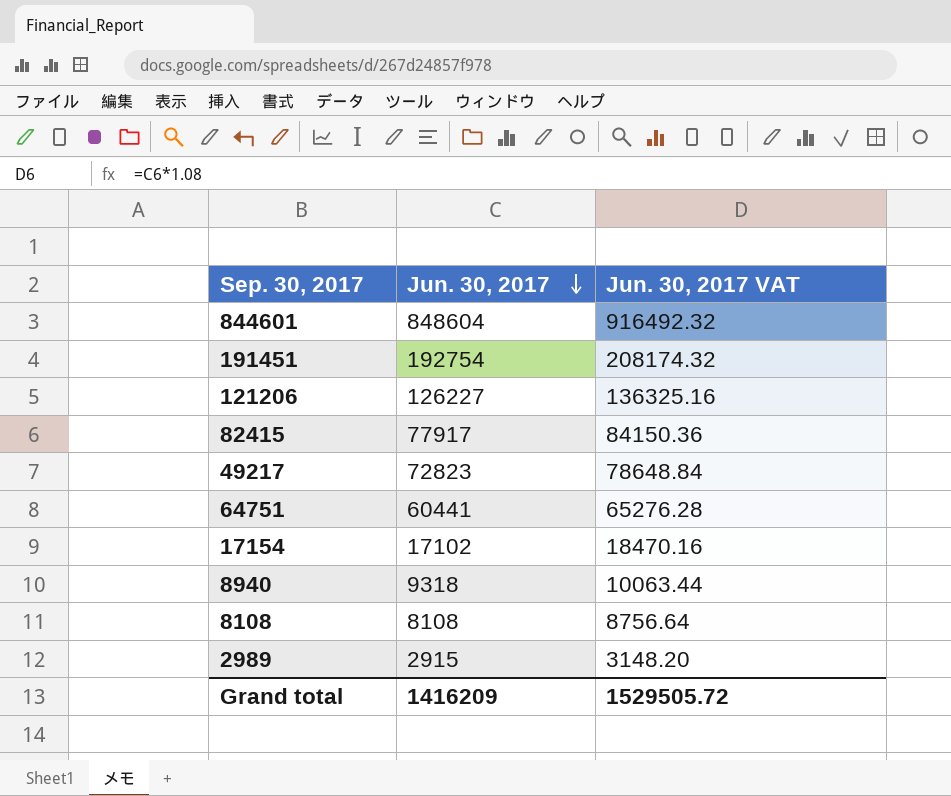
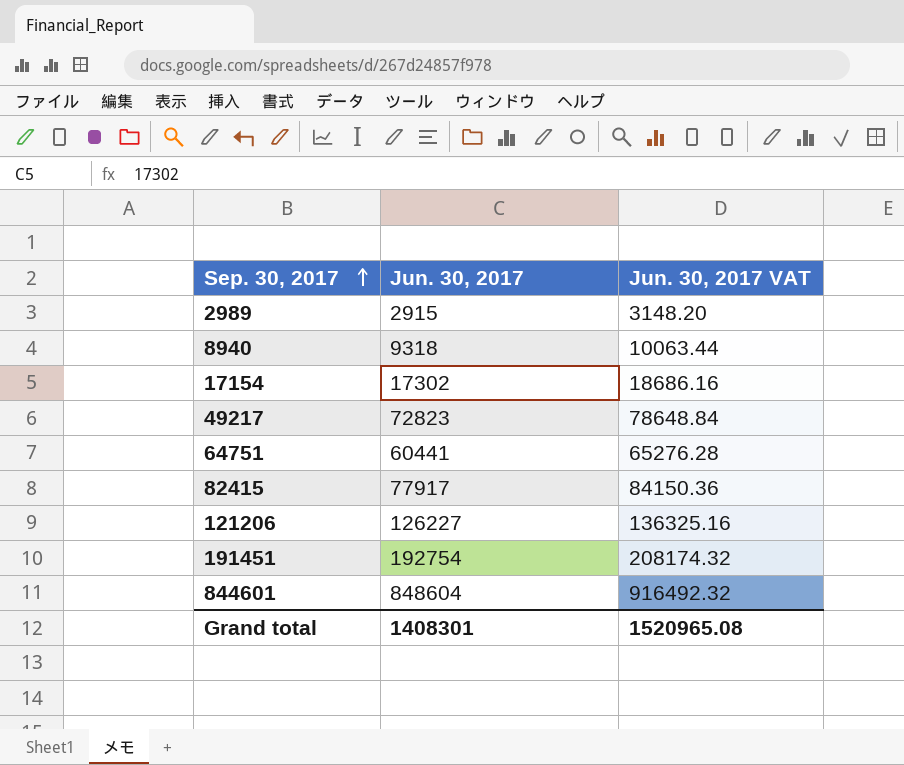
row order: Jun. 30, 2017 descending -> Sep. 30, 2017 ascending
row 8108: 8108 | 8756.64 -> none
17154 | Jun. 30, 2017: 17102 -> 17302
17154 | Jun. 30, 2017 VAT: 18470.16 -> 18686.16
Grand total | Jun. 30, 2017: 1416209 -> 1408301
Grand total | Jun. 30, 2017 VAT: 1529505.72 -> 1520965.08

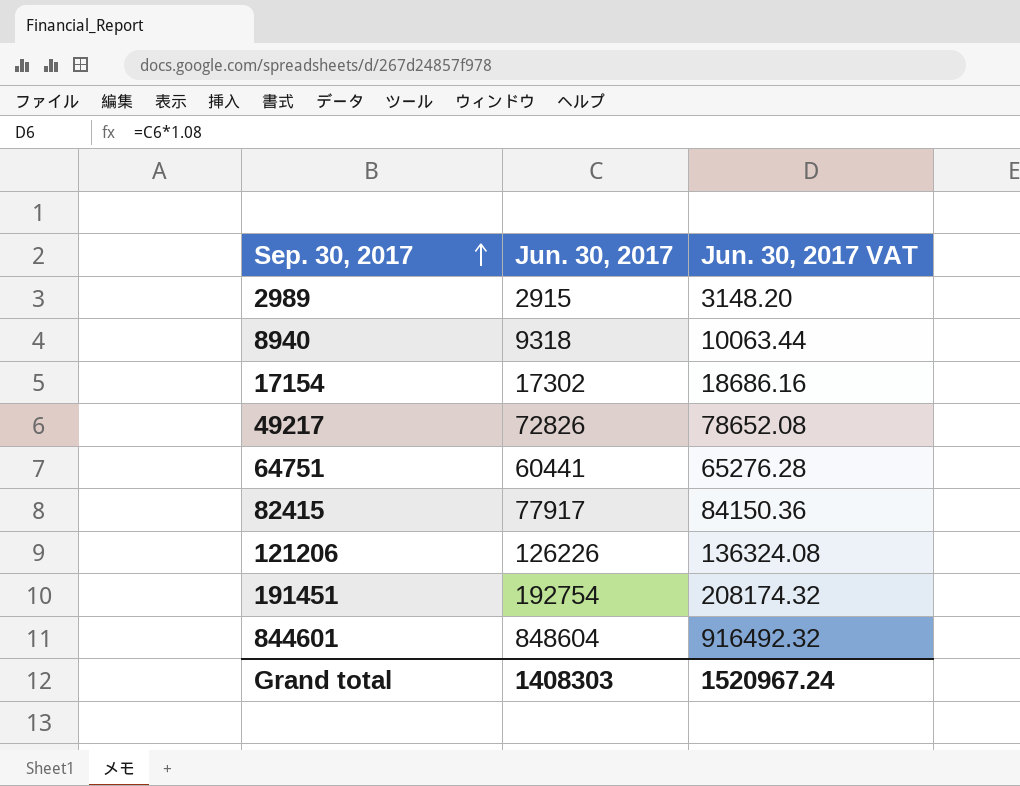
49217 | Jun. 30, 2017: 72823 -> 72826
49217 | Jun. 30, 2017 VAT: 78648.84 -> 78652.08
121206 | Jun. 30, 2017: 126227 -> 126226
121206 | Jun. 30, 2017 VAT: 136325.16 -> 136324.08
Grand total | Jun. 30, 2017: 1408301 -> 1408303
Grand total | Jun. 30, 2017 VAT: 1520965.08 -> 1520967.24

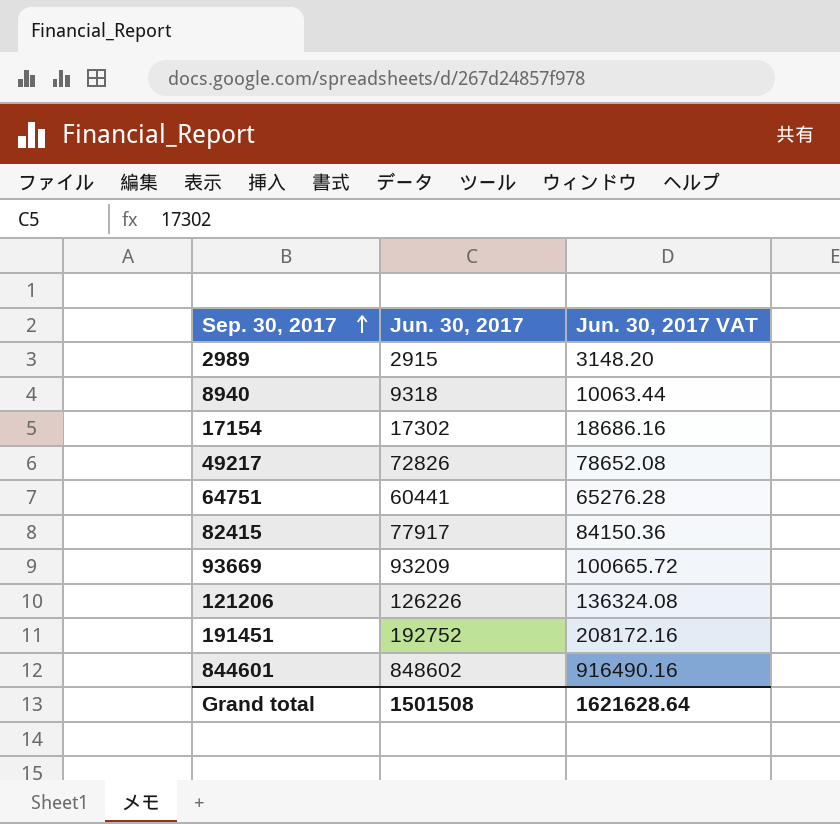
row 93669: none -> 93209 | 100665.72
191451 | Jun. 30, 2017: 192754 -> 192752
191451 | Jun. 30, 2017 VAT: 208174.32 -> 208172.16
844601 | Jun. 30, 2017: 848604 -> 848602
844601 | Jun. 30, 2017 VAT: 916492.32 -> 916490.16
Grand total | Jun. 30, 2017: 1408303 -> 1501508
Grand total | Jun. 30, 2017 VAT: 1520967.24 -> 1621628.64

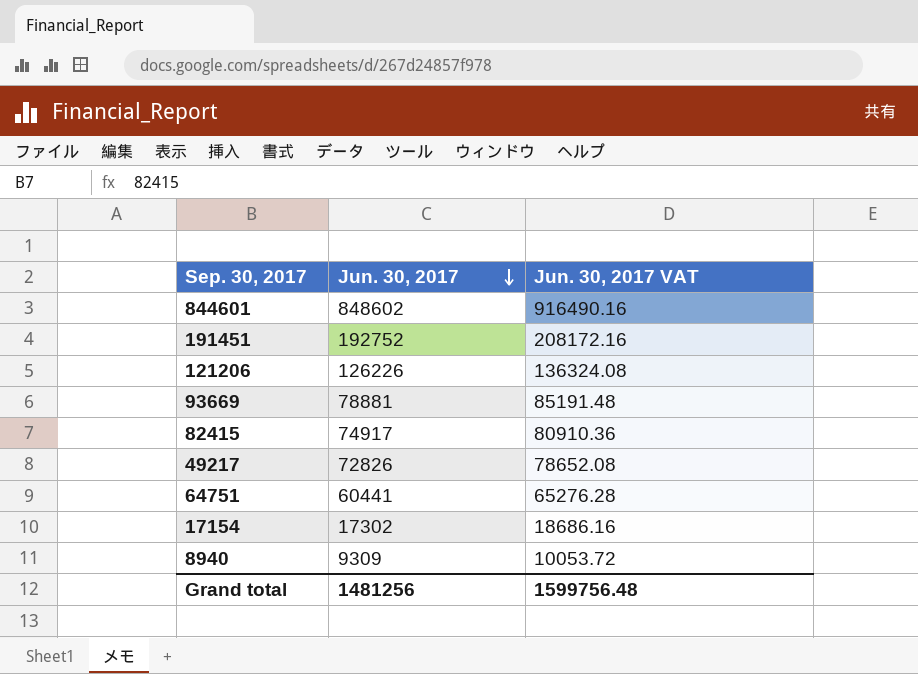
row order: Sep. 30, 2017 ascending -> Jun. 30, 2017 descending
row 2989: 2915 | 3148.20 -> none
93669 | Jun. 30, 2017: 93209 -> 78881
93669 | Jun. 30, 2017 VAT: 100665.72 -> 85191.48
82415 | Jun. 30, 2017: 77917 -> 74917
82415 | Jun. 30, 2017 VAT: 84150.36 -> 80910.36
8940 | Jun. 30, 2017: 9318 -> 9309
8940 | Jun. 30, 2017 VAT: 10063.44 -> 10053.72
Grand total | Jun. 30, 2017: 1501508 -> 1481256
Grand total | Jun. 30, 2017 VAT: 1621628.64 -> 1599756.48

